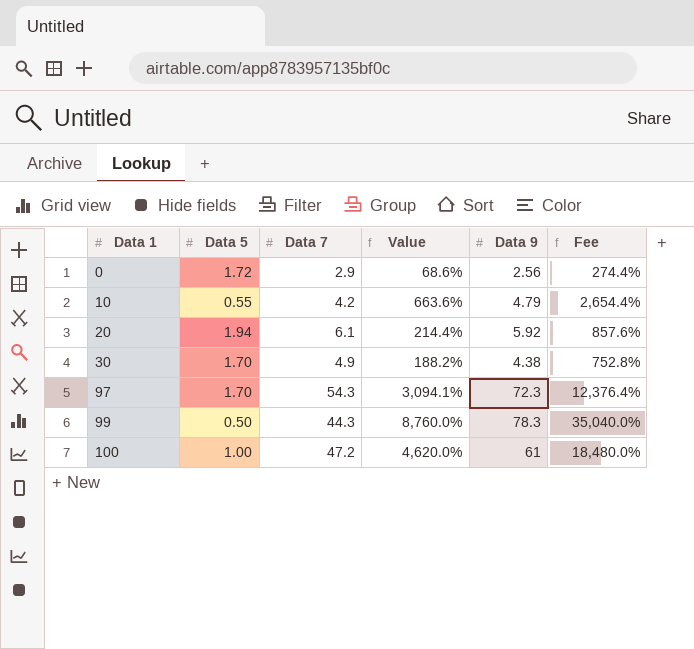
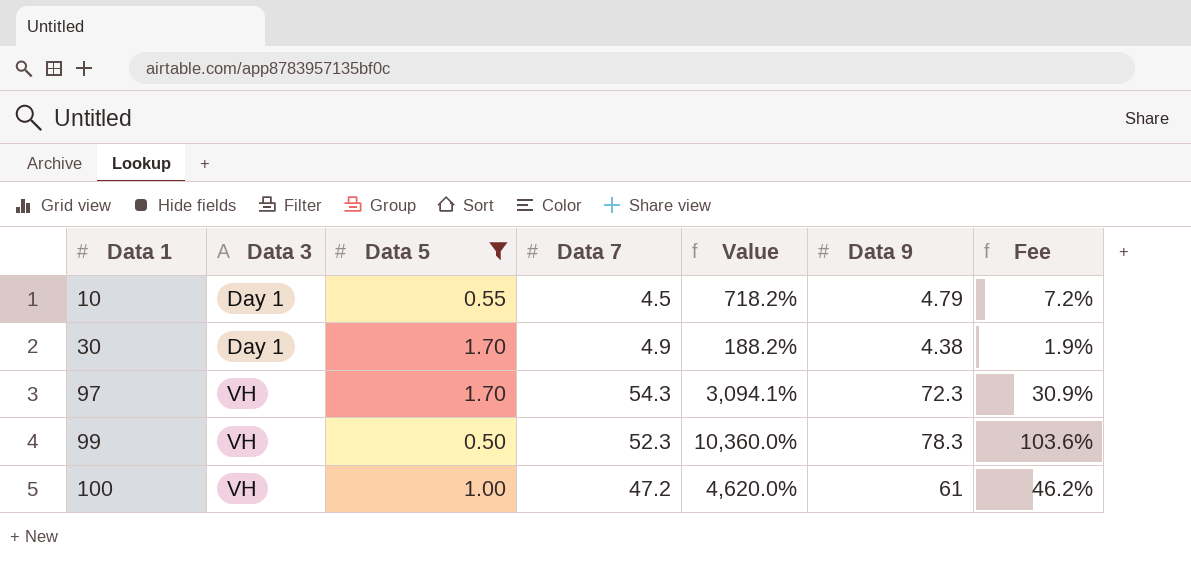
filter: none -> Data 5 <= 1.70
column Data 3 | position: none -> 2
column Fee | formula: [Value] * 4 -> [Value] * 0.01
10 | Data 7: 4.2 -> 4.5
10 | Value: 663.6% -> 718.2%
99 | Data 7: 44.3 -> 52.3
99 | Value: 8,760.0% -> 10,360.0%

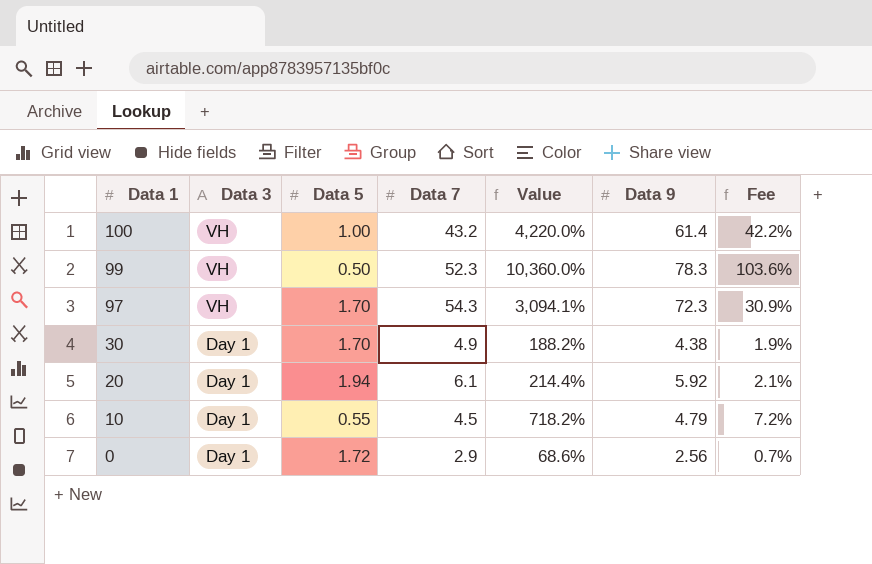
filter: Data 5 <= 1.70 -> none
row order: Data 1 ascending -> Data 1 descending
100 | Data 7: 47.2 -> 43.2
100 | Value: 4,620.0% -> 4,220.0%
100 | Data 9: 61 -> 61.4
100 | Fee: 46.2% -> 42.2%

